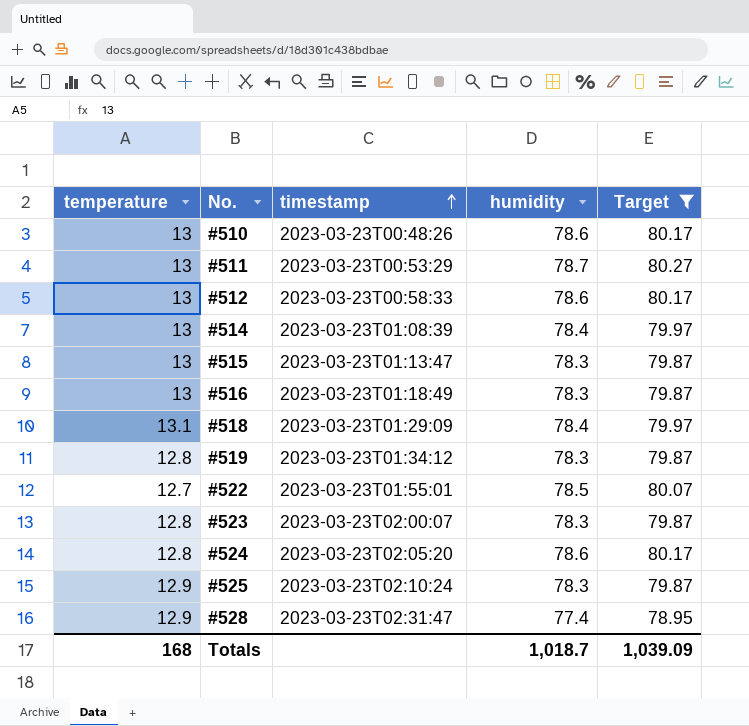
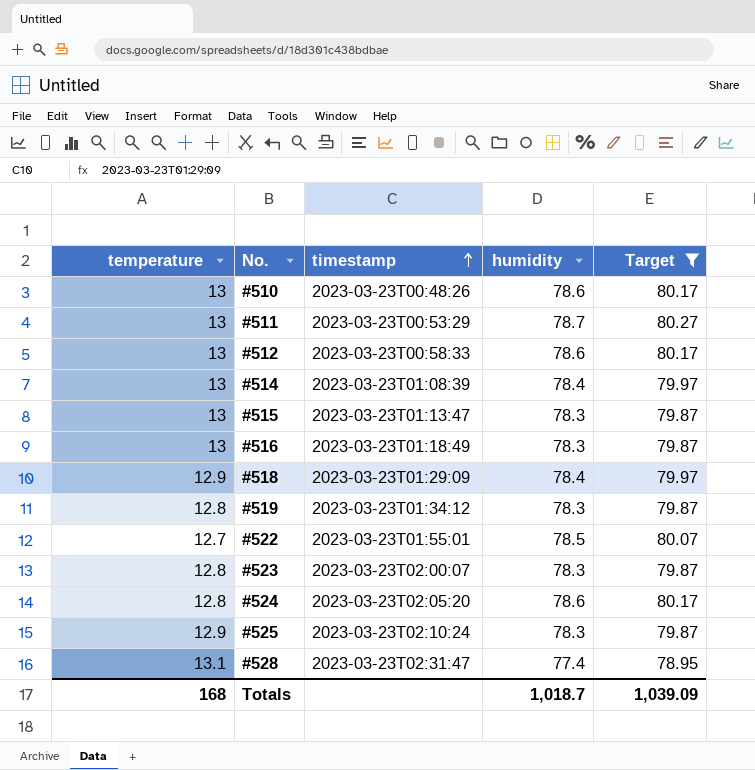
#518 | temperature: 13.1 -> 12.9
#528 | temperature: 12.9 -> 13.1

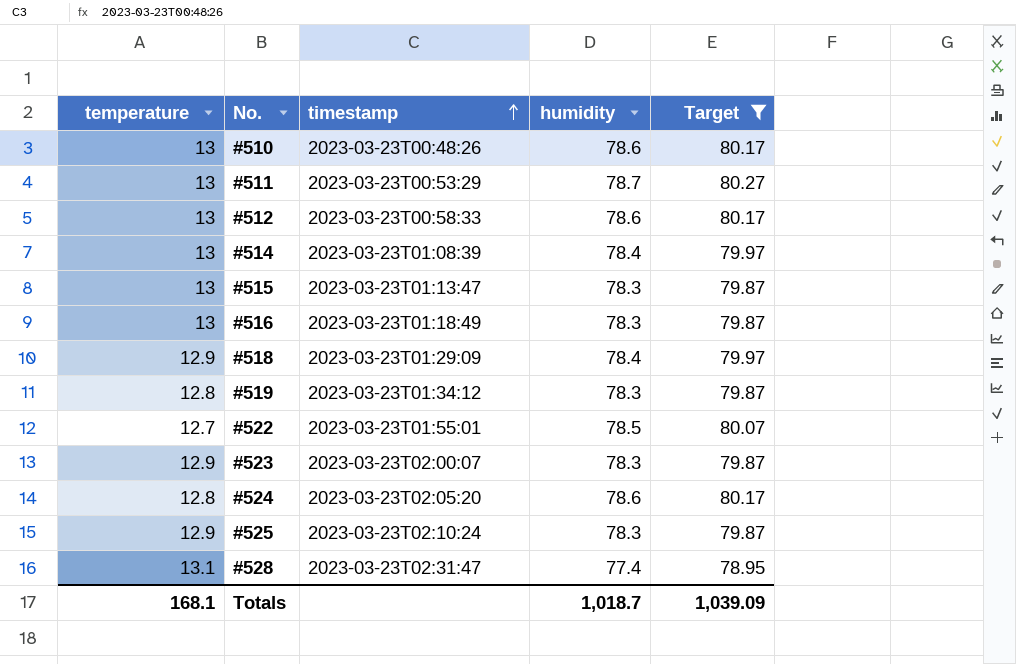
#523 | temperature: 12.8 -> 12.9
Totals | temperature: 168 -> 168.1

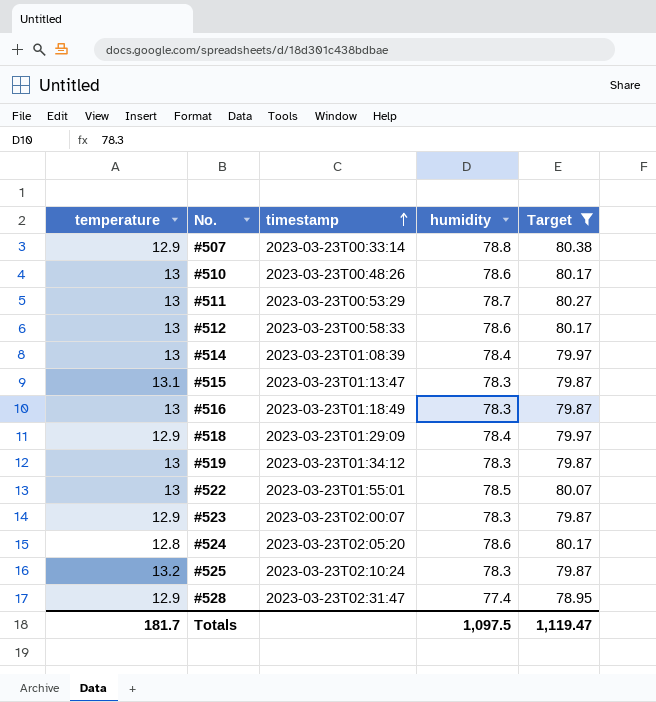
row #507: none -> 12.9 | 2023-03-23T00:33:14 | 78.8 | 80.38
#515 | temperature: 13 -> 13.1
#519 | temperature: 12.8 -> 13
#522 | temperature: 12.7 -> 13
#525 | temperature: 12.9 -> 13.2
#528 | temperature: 13.1 -> 12.9
Totals | temperature: 168.1 -> 181.7
Totals | humidity: 1,018.7 -> 1,097.5
Totals | Target: 1,039.09 -> 1,119.47

